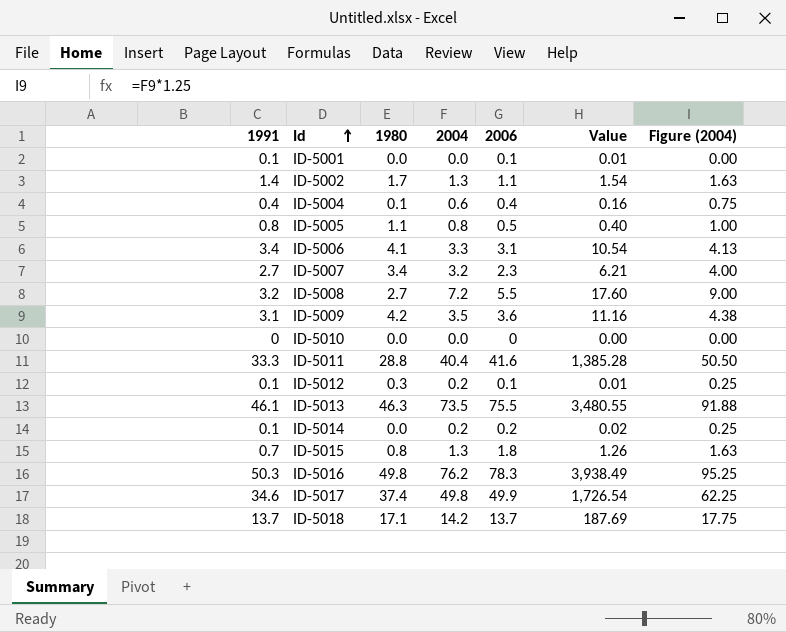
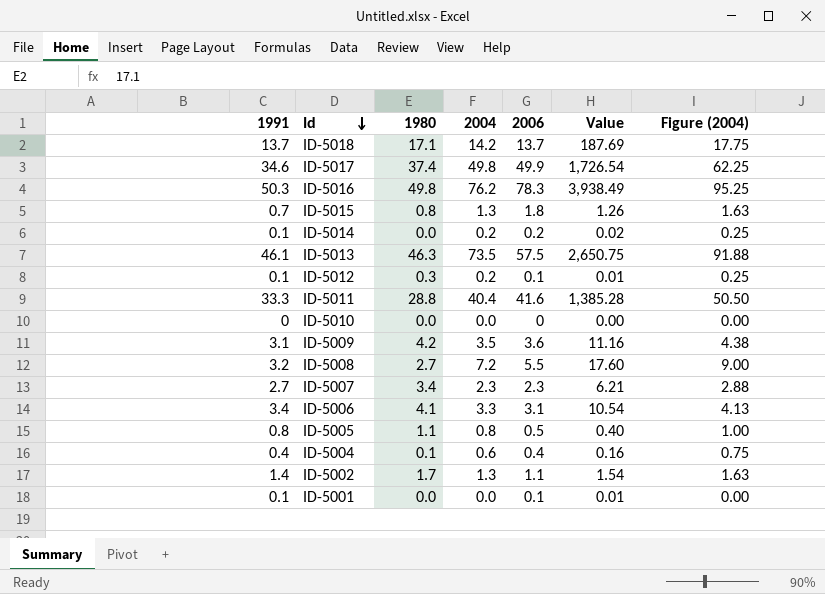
row order: Id ascending -> Id descending
ID-5013 | 2006: 75.5 -> 57.5
ID-5013 | Value: 3,480.55 -> 2,650.75
ID-5007 | 2004: 3.2 -> 2.3
ID-5007 | Figure (2004): 4.00 -> 2.88

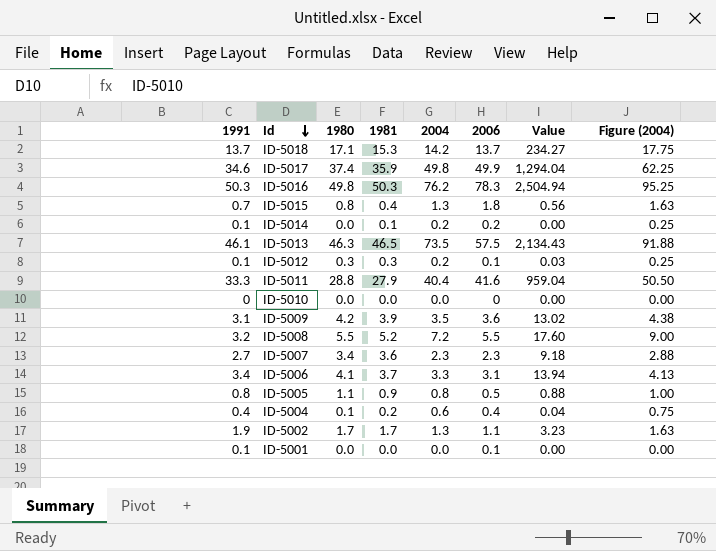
column 1981 | position: none -> 4
column Value | formula: [1991] * [2006] -> [1991] * [1980]
ID-5008 | 1980: 2.7 -> 5.5
ID-5002 | 1991: 1.4 -> 1.9

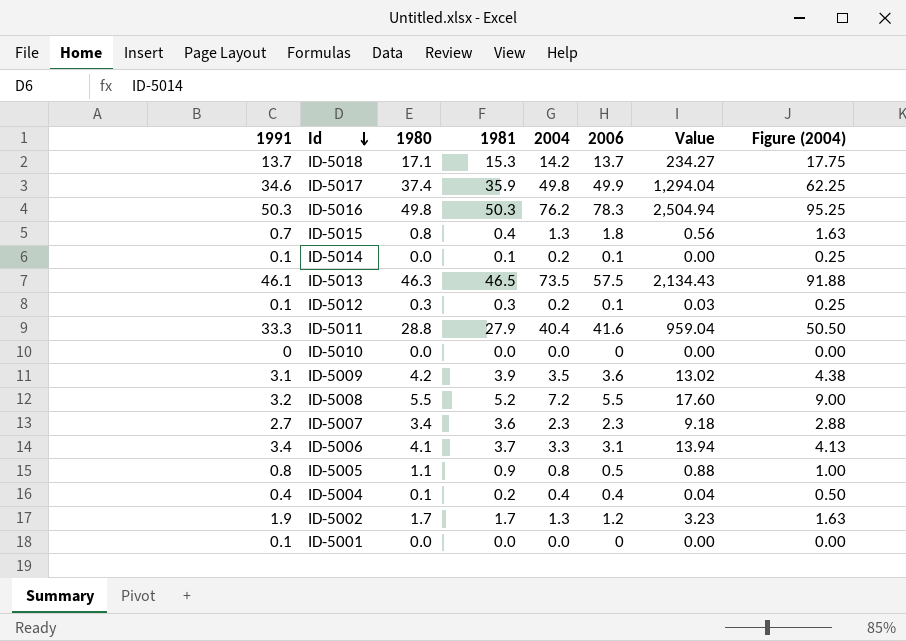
ID-5014 | 2006: 0.2 -> 0.1
ID-5004 | 2004: 0.6 -> 0.4
ID-5004 | Figure (2004): 0.75 -> 0.50
ID-5002 | 2006: 1.1 -> 1.2
ID-5001 | 2006: 0.1 -> 0

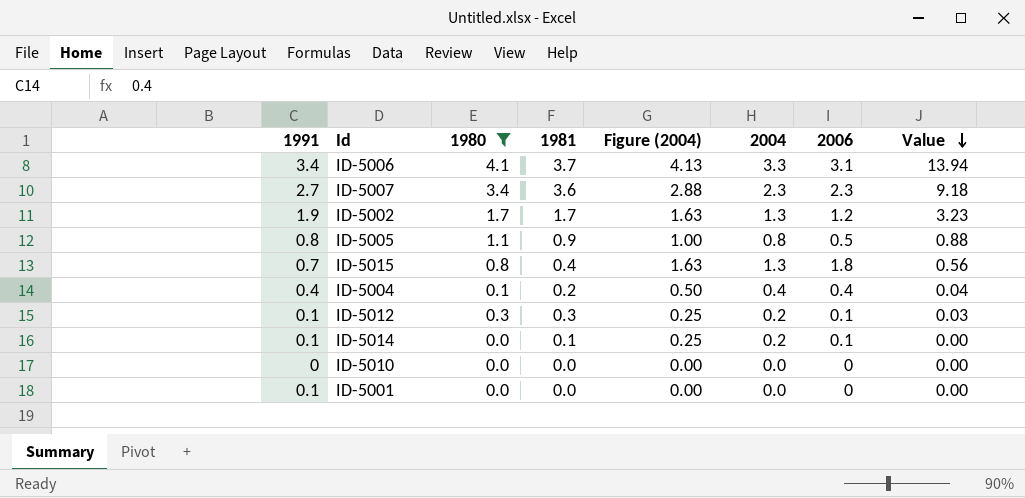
filter: none -> 1980 <= 4.1
row order: Id descending -> Value descending
column Figure (2004) | position: 8 -> 5

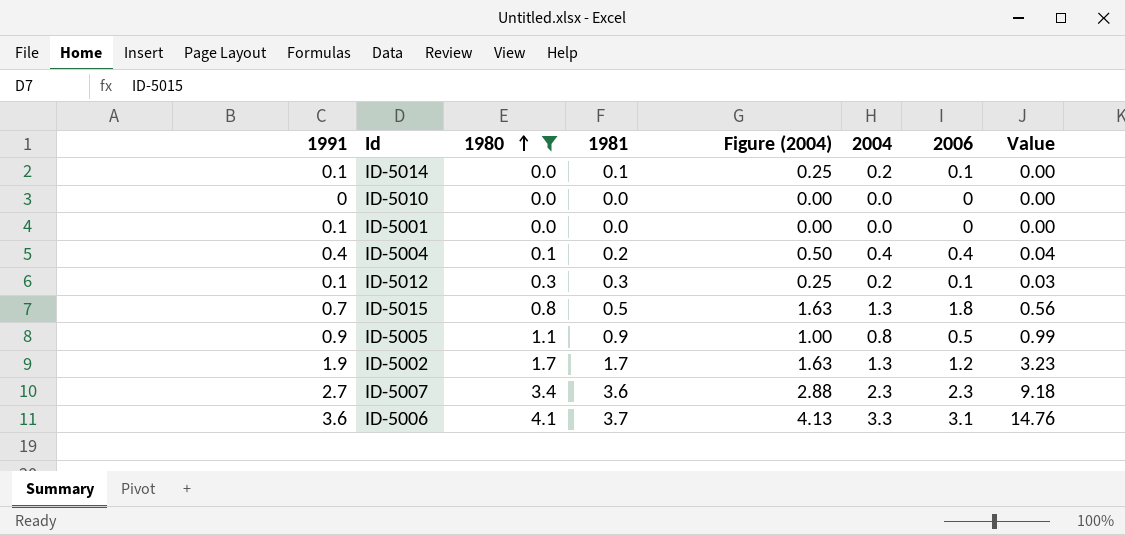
row order: Value descending -> 1980 ascending
ID-5015 | 1981: 0.4 -> 0.5
ID-5005 | 1991: 0.8 -> 0.9
ID-5005 | Value: 0.88 -> 0.99
ID-5006 | 1991: 3.4 -> 3.6
ID-5006 | Value: 13.94 -> 14.76

